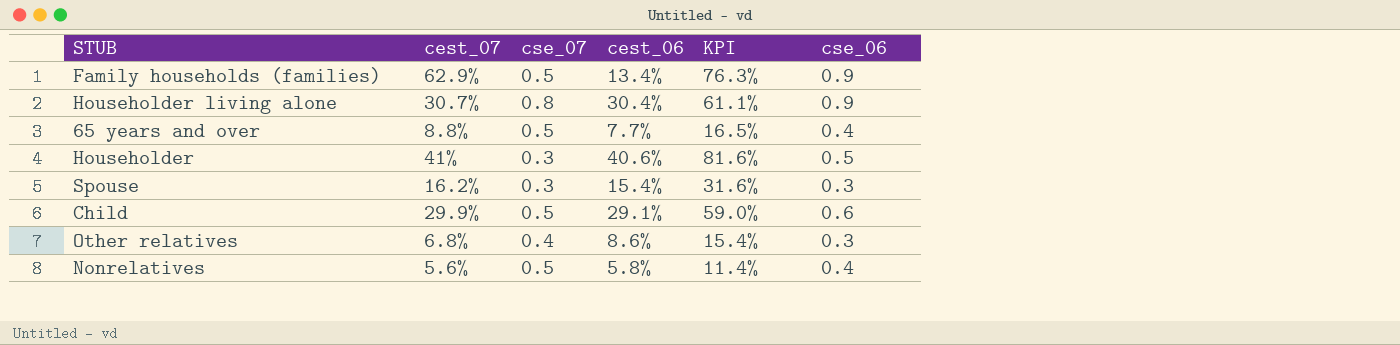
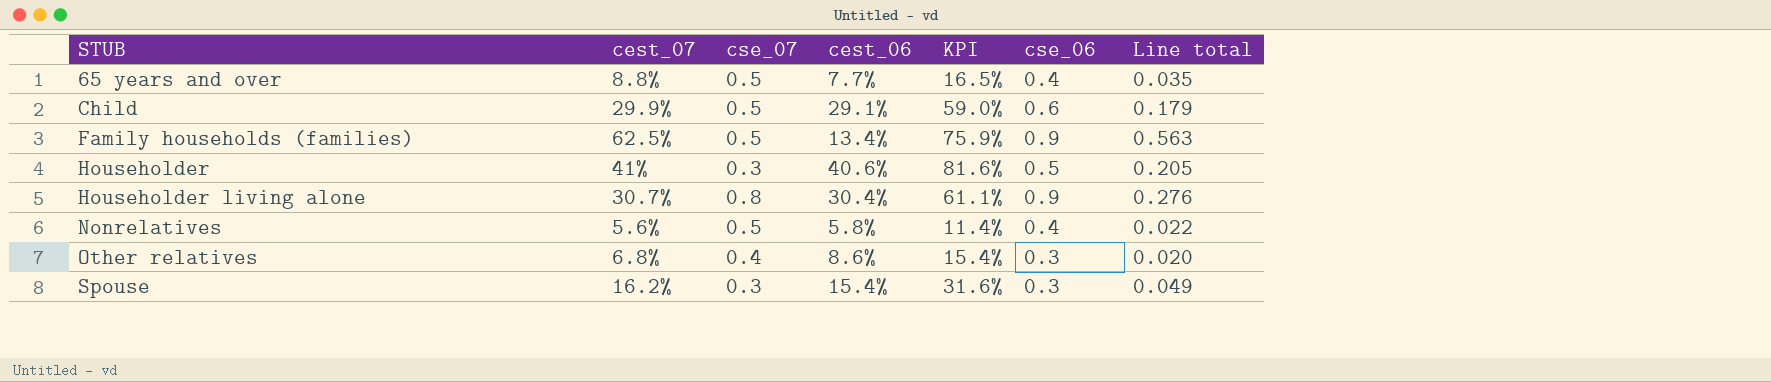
row order: none -> STUB ascending
column Line total | formula: none -> [cest_07] * [cse_06]
Family households (families) | cest_07: 62.9% -> 62.5%
Family households (families) | KPI: 76.3% -> 75.9%

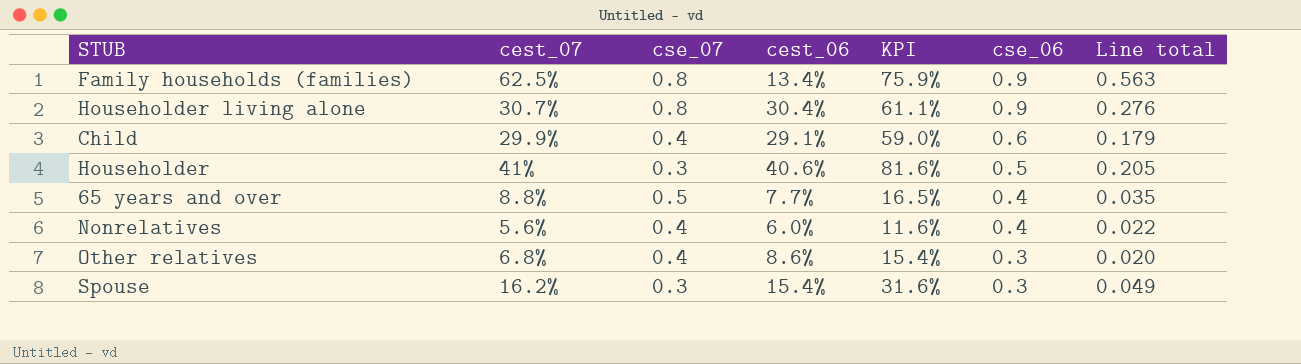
row order: STUB ascending -> cse_06 descending
Family households (families) | cse_07: 0.5 -> 0.8
Child | cse_07: 0.5 -> 0.4
Nonrelatives | cse_07: 0.5 -> 0.4
Nonrelatives | cest_06: 5.8% -> 6.0%
Nonrelatives | KPI: 11.4% -> 11.6%

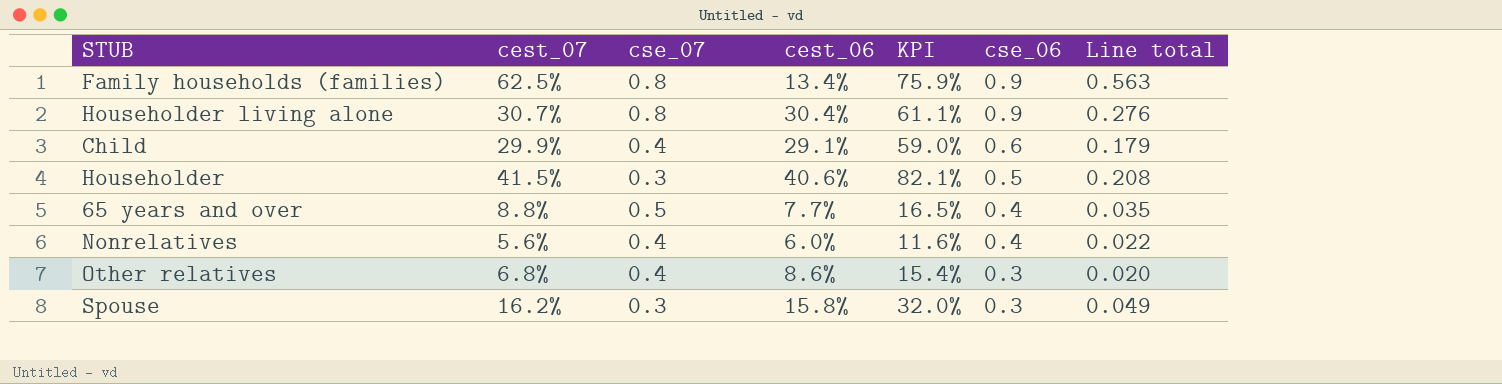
Householder | cest_07: 41% -> 41.5%
Householder | KPI: 81.6% -> 82.1%
Householder | Line total: 0.205 -> 0.208
Spouse | cest_06: 15.4% -> 15.8%
Spouse | KPI: 31.6% -> 32.0%

